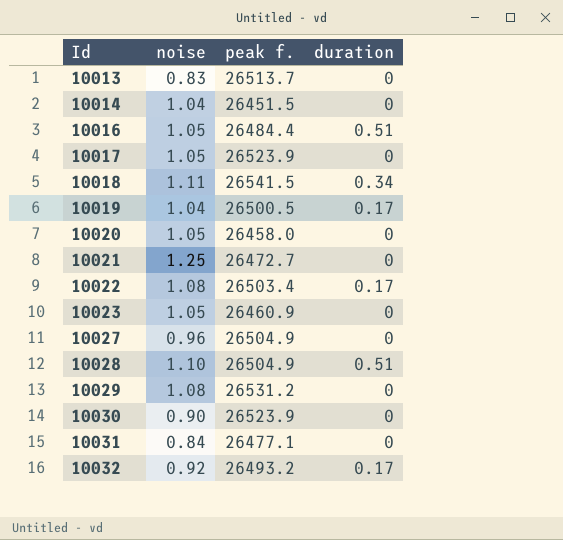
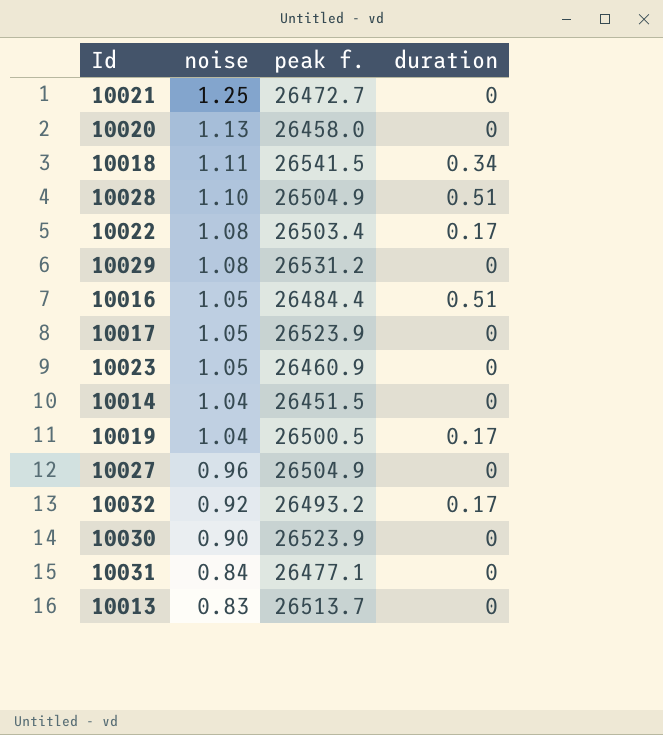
row order: Id ascending -> noise descending
10020 | noise: 1.05 -> 1.13

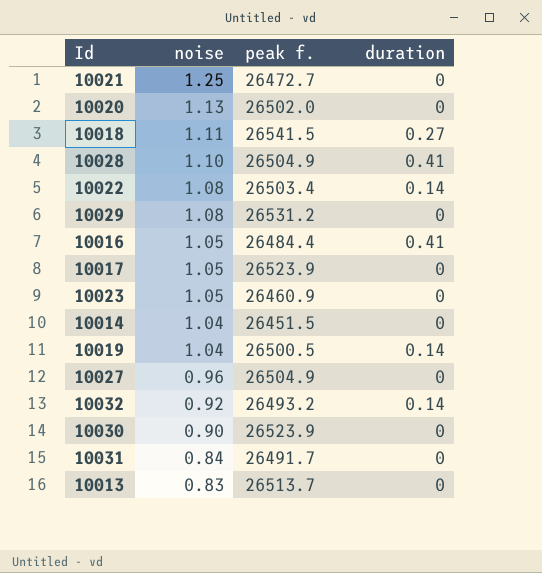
10020 | peak f.: 26458.0 -> 26502.0
10018 | duration: 0.34 -> 0.27
10028 | duration: 0.51 -> 0.41
10022 | duration: 0.17 -> 0.14
10016 | duration: 0.51 -> 0.41
10019 | duration: 0.17 -> 0.14
10032 | duration: 0.17 -> 0.14
10031 | peak f.: 26477.1 -> 26491.7

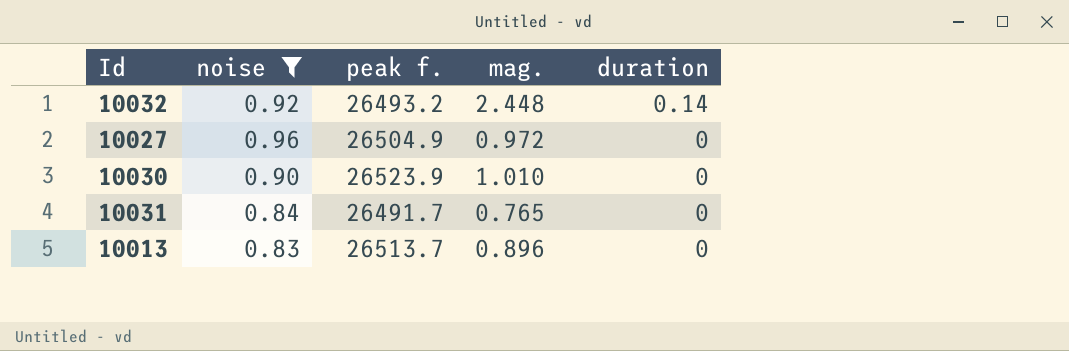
filter: none -> noise <= 0.96
row order: noise descending -> duration descending
column mag. | position: none -> 4

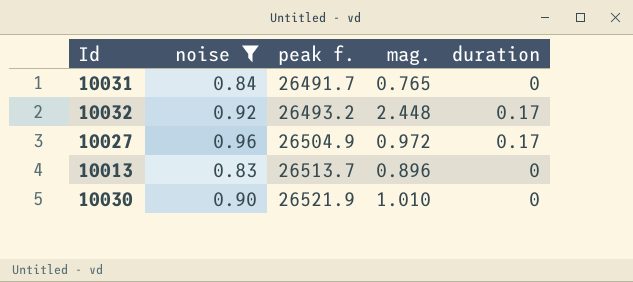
row order: duration descending -> peak f. ascending
10032 | duration: 0.14 -> 0.17
10027 | duration: 0 -> 0.17
10030 | peak f.: 26523.9 -> 26521.9

